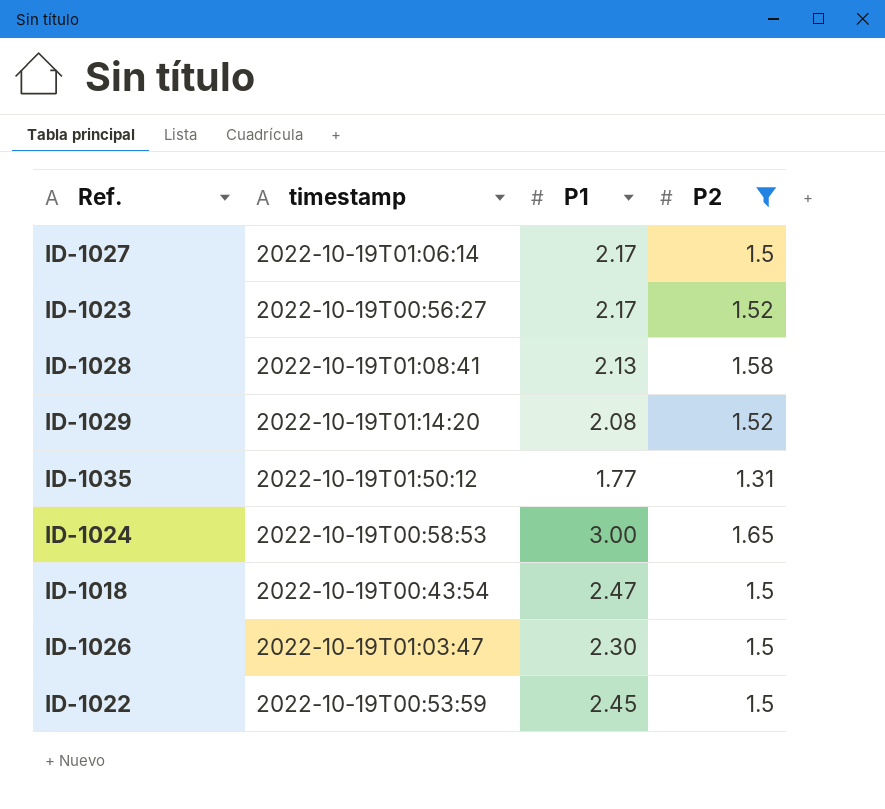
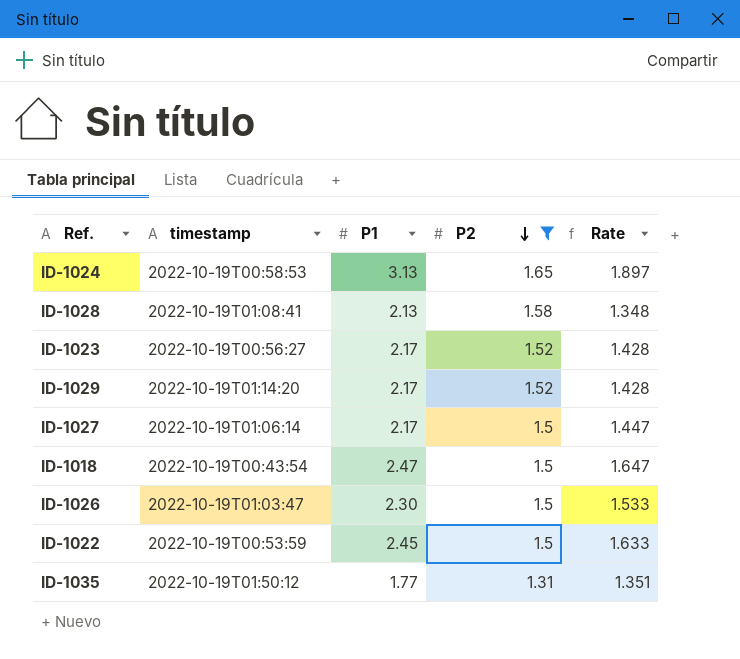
row order: none -> P2 descending
column Rate | formula: none -> [P1] / [P2]
ID-1024 | P1: 3.00 -> 3.13
ID-1029 | P1: 2.08 -> 2.17

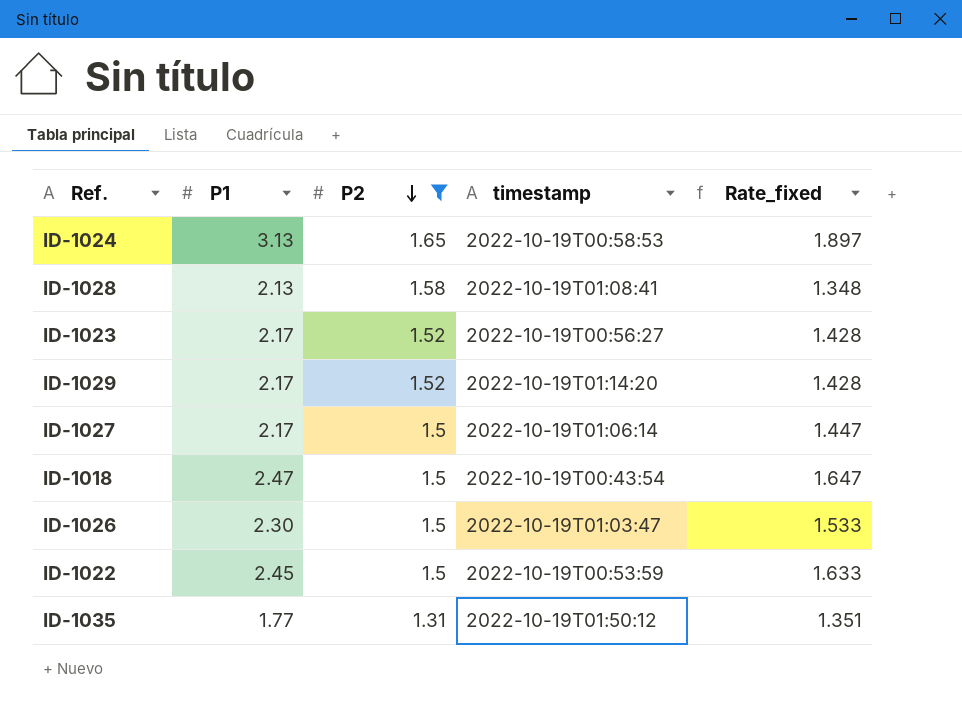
column timestamp | position: 2 -> 4
column name: Rate -> Rate_fixed

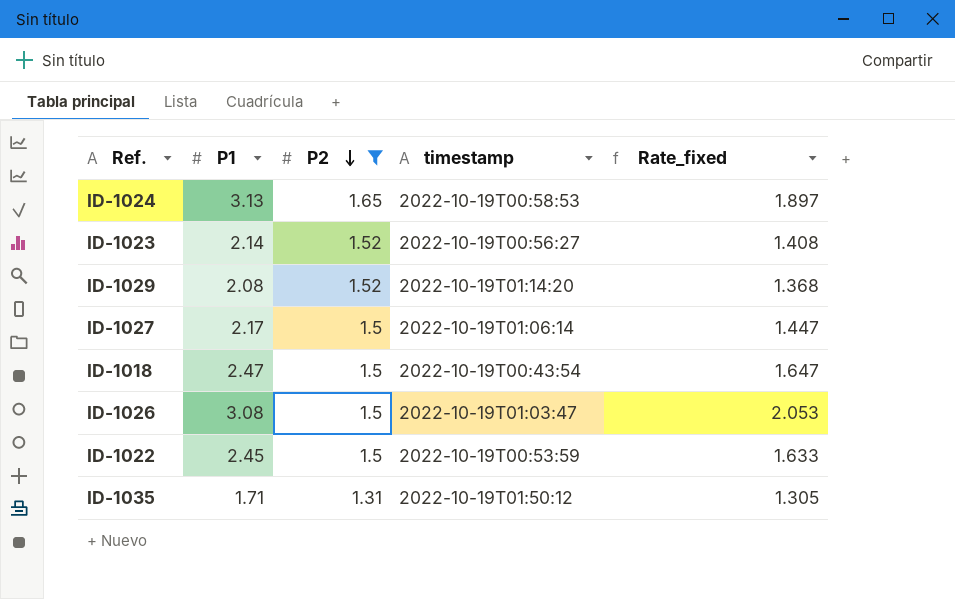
row ID-1028: 2.13 | 1.58 | 2022-10-19T01:08:41 | 1.348 -> none
ID-1023 | P1: 2.17 -> 2.14
ID-1023 | Rate_fixed: 1.428 -> 1.408
ID-1029 | P1: 2.17 -> 2.08
ID-1029 | Rate_fixed: 1.428 -> 1.368
ID-1026 | P1: 2.30 -> 3.08
ID-1026 | Rate_fixed: 1.533 -> 2.053
ID-1035 | P1: 1.77 -> 1.71
ID-1035 | Rate_fixed: 1.351 -> 1.305

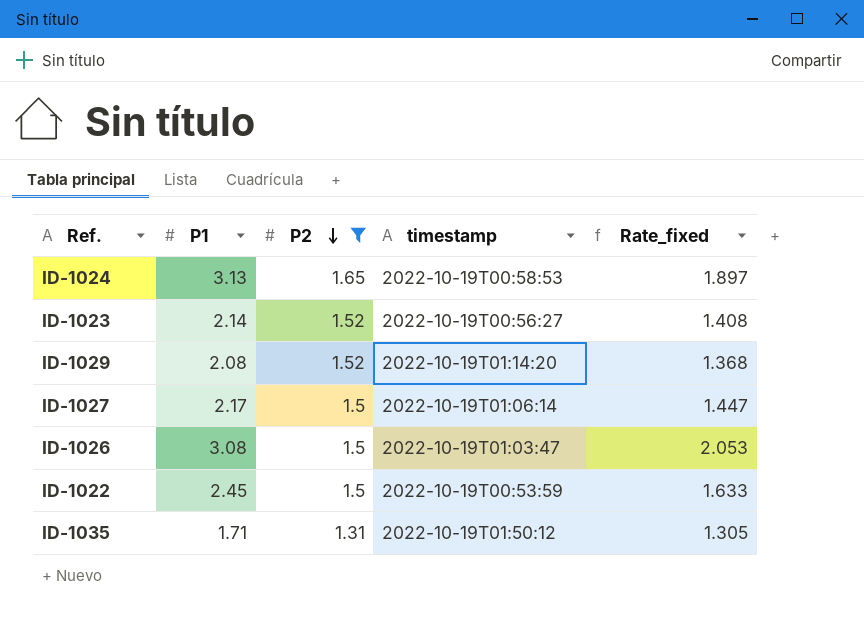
row ID-1018: 2.47 | 1.5 | 2022-10-19T00:43:54 | 1.647 -> none

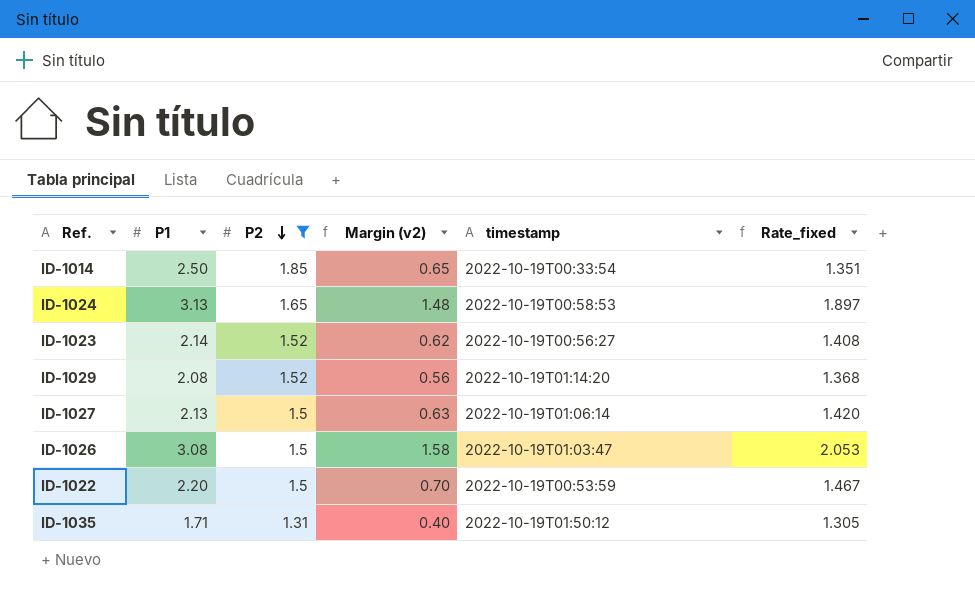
column Margin (v2) | formula: none -> [P1] - [P2]
row ID-1014: none -> 2.50 | 1.85 | 0.65 | 2022-10-19T00:33:54 | 1.351
ID-1027 | P1: 2.17 -> 2.13
ID-1027 | Rate_fixed: 1.447 -> 1.420
ID-1022 | P1: 2.45 -> 2.20
ID-1022 | Rate_fixed: 1.633 -> 1.467

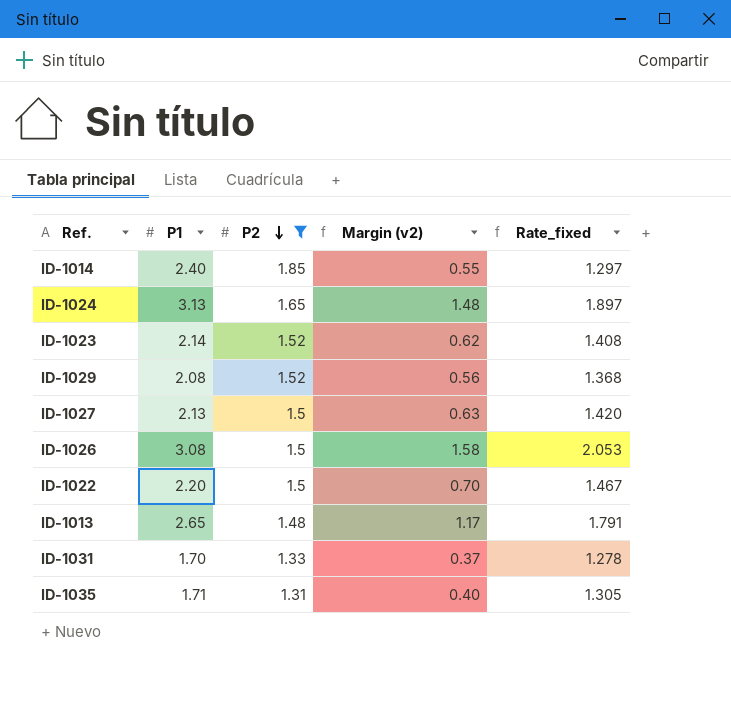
column timestamp | position: 5 -> none
ID-1014 | P1: 2.50 -> 2.40
ID-1014 | Margin (v2): 0.65 -> 0.55
ID-1014 | Rate_fixed: 1.351 -> 1.297
row ID-1013: none -> 2.65 | 1.48 | 1.17 | 1.791
row ID-1031: none -> 1.70 | 1.33 | 0.37 | 1.278

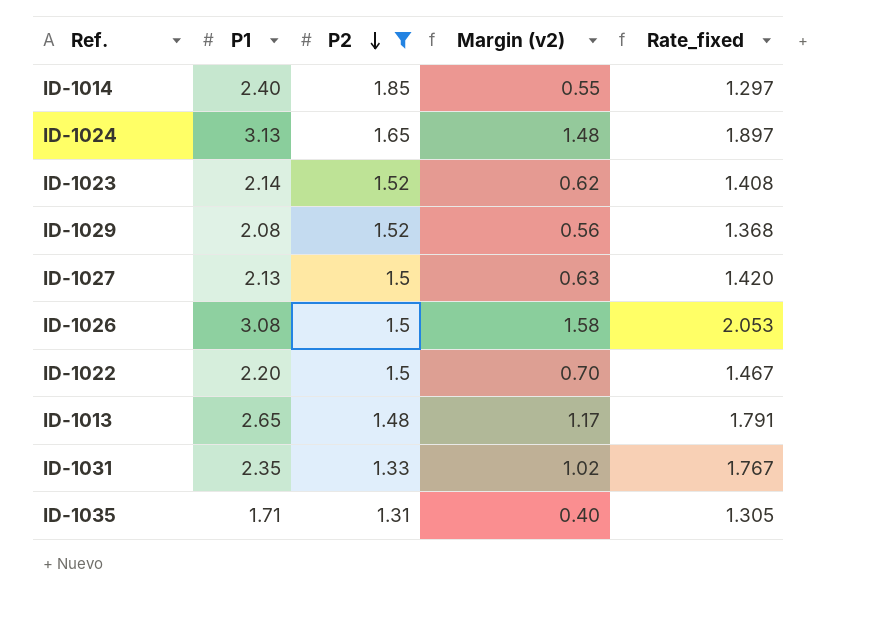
ID-1031 | P1: 1.70 -> 2.35
ID-1031 | Margin (v2): 0.37 -> 1.02
ID-1031 | Rate_fixed: 1.278 -> 1.767

